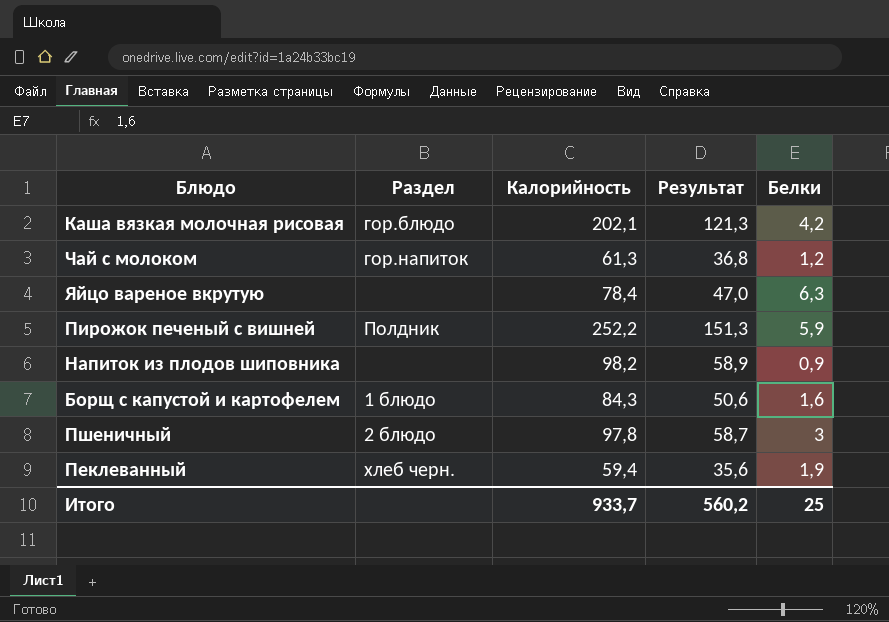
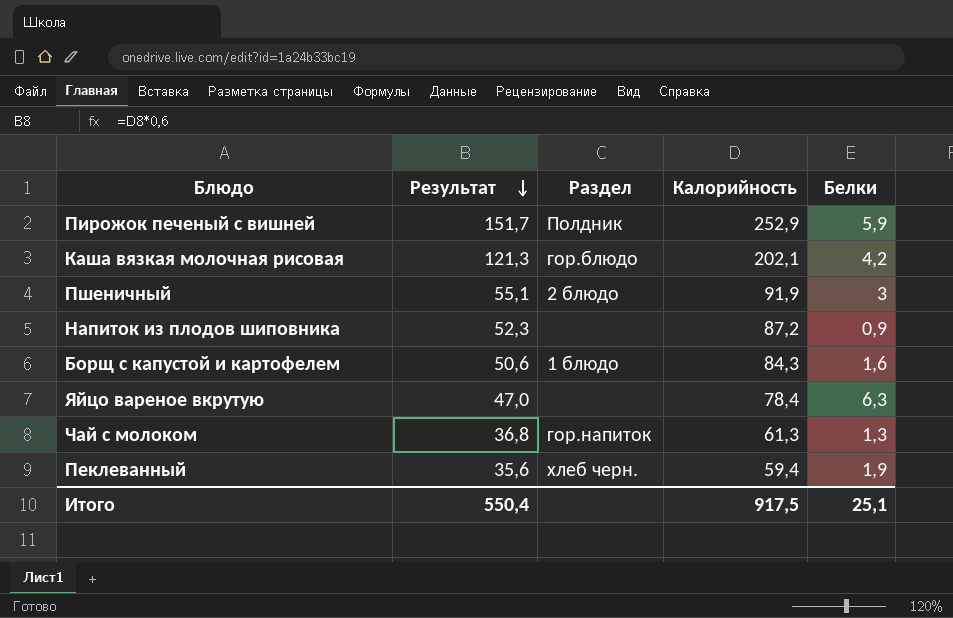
row order: none -> Результат descending
column Результат | position: 4 -> 2
Пирожок печеный с вишней | Результат: 151,3 -> 151,7
Пирожок печеный с вишней | Калорийность: 252,2 -> 252,9
Пшеничный | Результат: 58,7 -> 55,1
Пшеничный | Калорийность: 97,8 -> 91,9
Напиток из плодов шиповника | Результат: 58,9 -> 52,3
Напиток из плодов шиповника | Калорийность: 98,2 -> 87,2
Чай с молоком | Белки: 1,2 -> 1,3
Итого | Результат: 560,2 -> 550,4
Итого | Калорийность: 933,7 -> 917,5
Итого | Белки: 25 -> 25,1

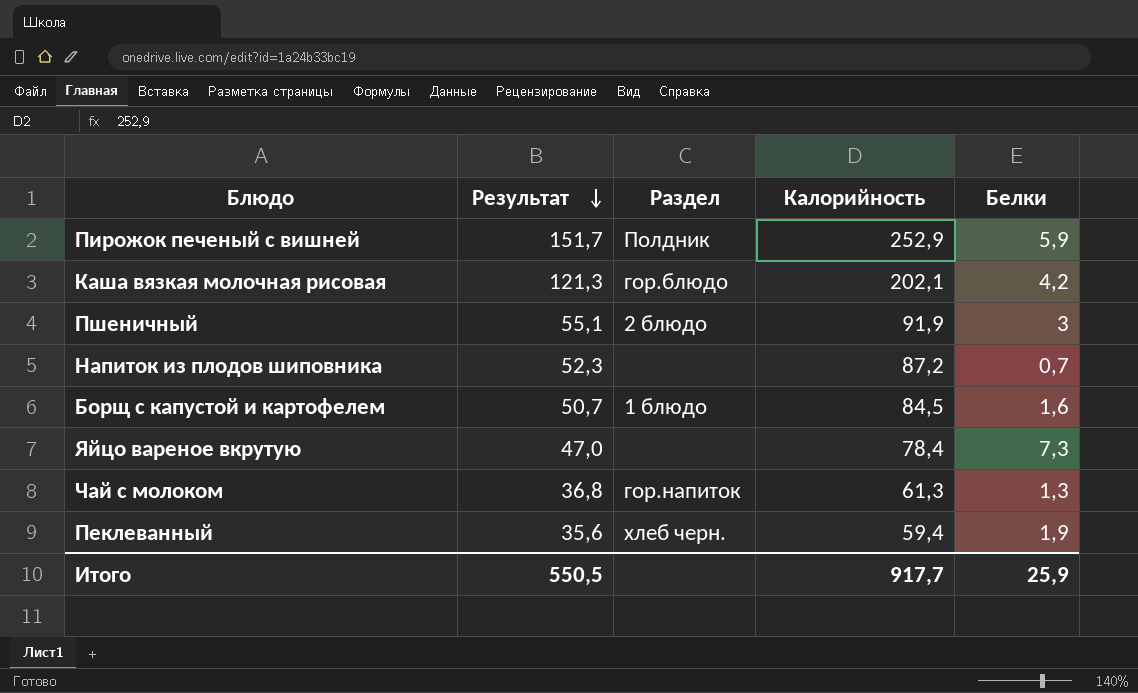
Напиток из плодов шиповника | Белки: 0,9 -> 0,7
Борщ с капустой и картофелем | Результат: 50,6 -> 50,7
Борщ с капустой и картофелем | Калорийность: 84,3 -> 84,5
Яйцо вареное вкрутую | Белки: 6,3 -> 7,3
Итого | Результат: 550,4 -> 550,5
Итого | Калорийность: 917,5 -> 917,7
Итого | Белки: 25,1 -> 25,9

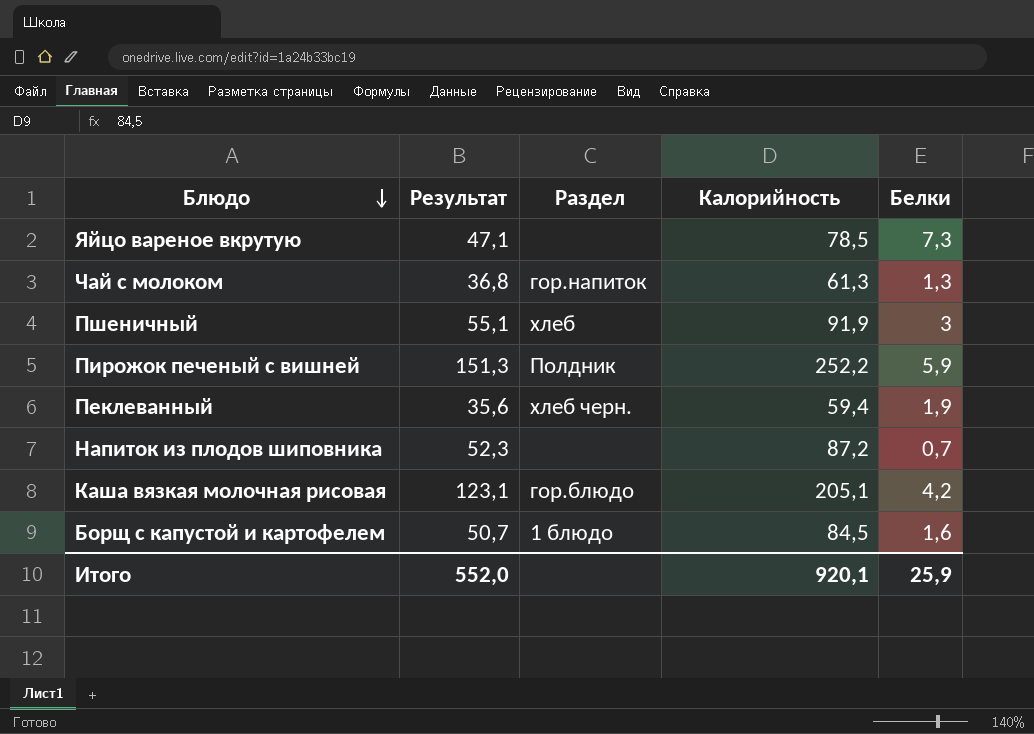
row order: Результат descending -> Блюдо descending
Яйцо вареное вкрутую | Результат: 47,0 -> 47,1
Яйцо вареное вкрутую | Калорийность: 78,4 -> 78,5
Пшеничный | Раздел: 2 блюдо -> хлеб
Пирожок печеный с вишней | Результат: 151,7 -> 151,3
Пирожок печеный с вишней | Калорийность: 252,9 -> 252,2
Каша вязкая молочная рисовая | Результат: 121,3 -> 123,1
Каша вязкая молочная рисовая | Калорийность: 202,1 -> 205,1
Итого | Результат: 550,5 -> 552,0
Итого | Калорийность: 917,7 -> 920,1

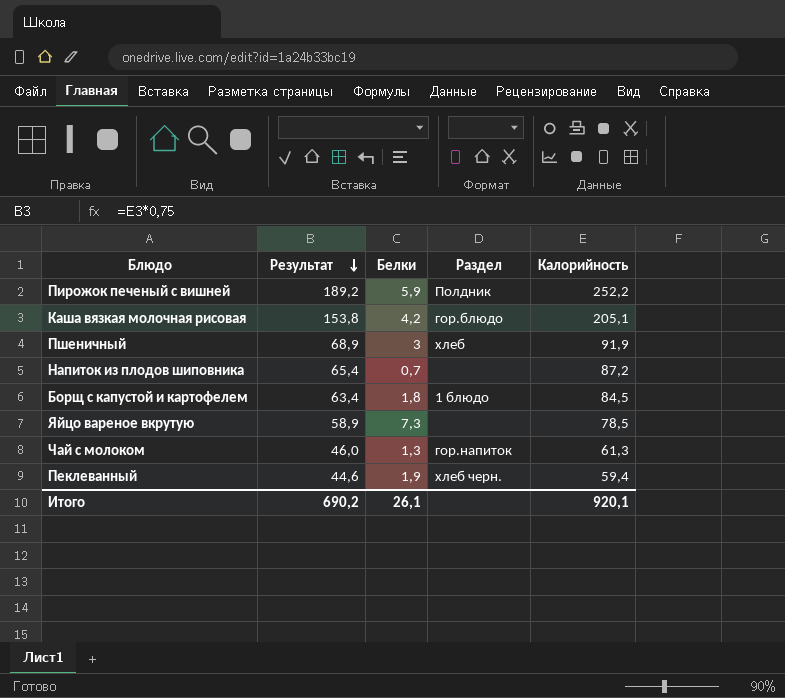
row order: Блюдо descending -> Результат descending
column Результат | formula: [Калорийность] * 0,6 -> [Калорийность] * 0,75
column Белки | position: 5 -> 3
Борщ с капустой и картофелем | Белки: 1,6 -> 1,8
Итого | Результат: 552,0 -> 690,2
Итого | Белки: 25,9 -> 26,1

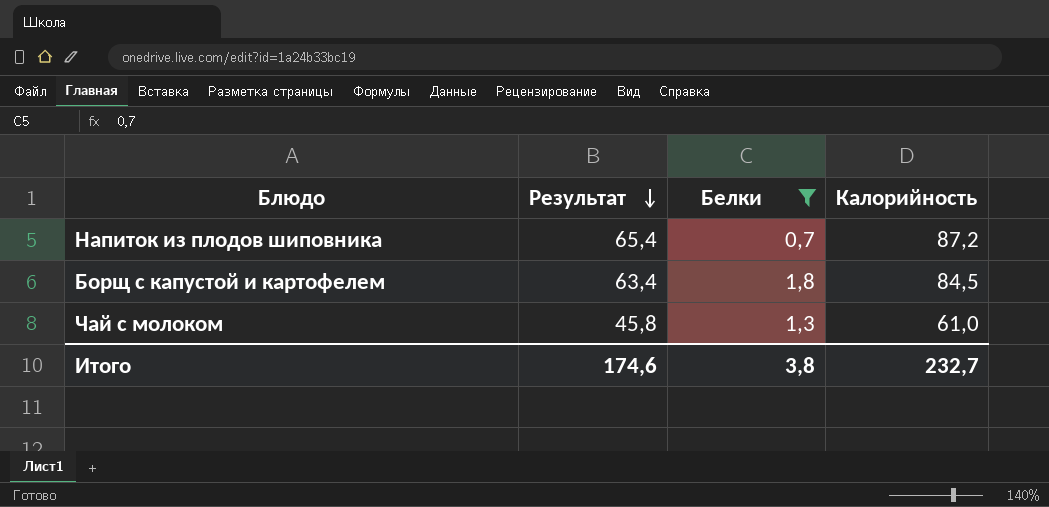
filter: none -> Белки <= 1,8
column Раздел | position: 4 -> none
Чай с молоком | Результат: 46,0 -> 45,8
Чай с молоком | Калорийность: 61,3 -> 61,0
Итого | Результат: 690,2 -> 174,6
Итого | Белки: 26,1 -> 3,8
Итого | Калорийность: 920,1 -> 232,7

